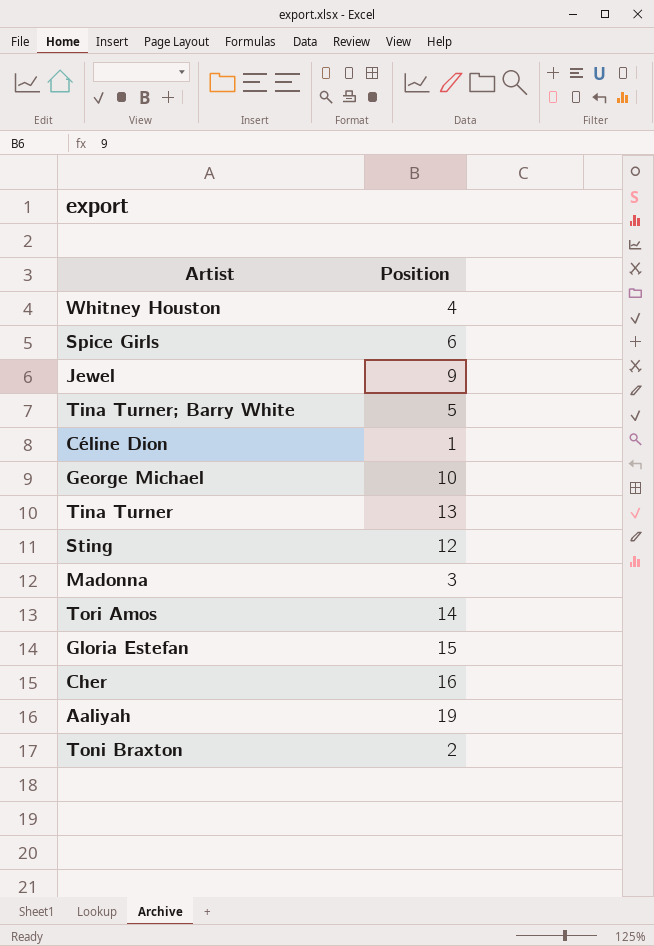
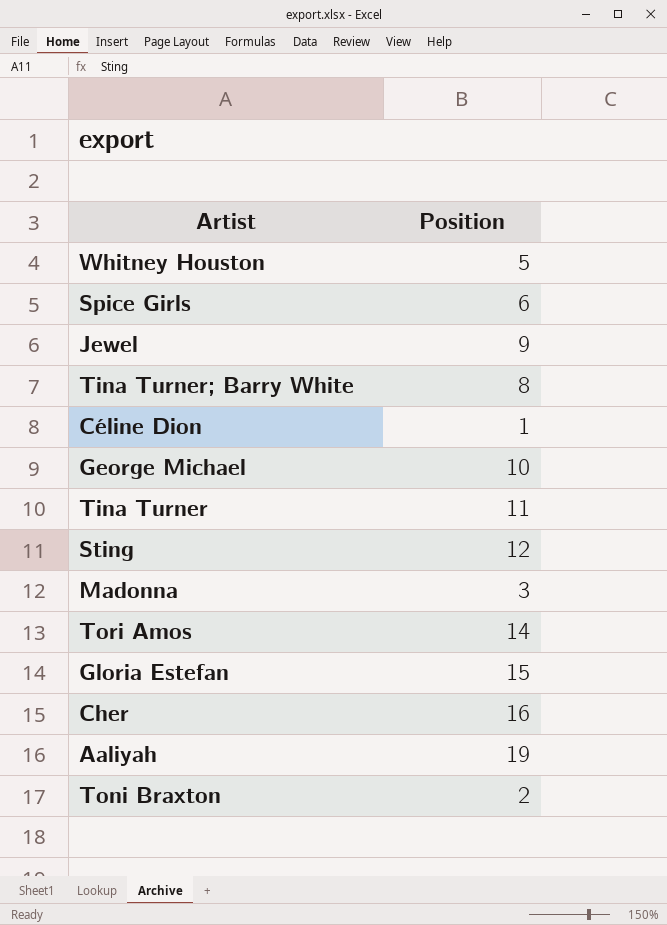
Whitney Houston | Position: 4 -> 5
Tina Turner; Barry White | Position: 5 -> 8
Tina Turner | Position: 13 -> 11

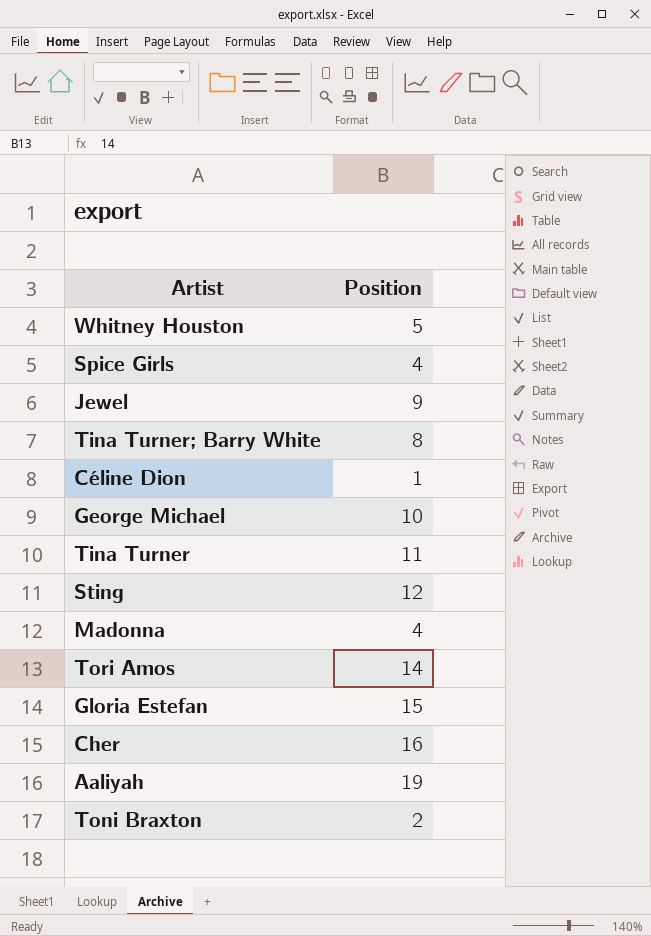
Spice Girls | Position: 6 -> 4
Madonna | Position: 3 -> 4

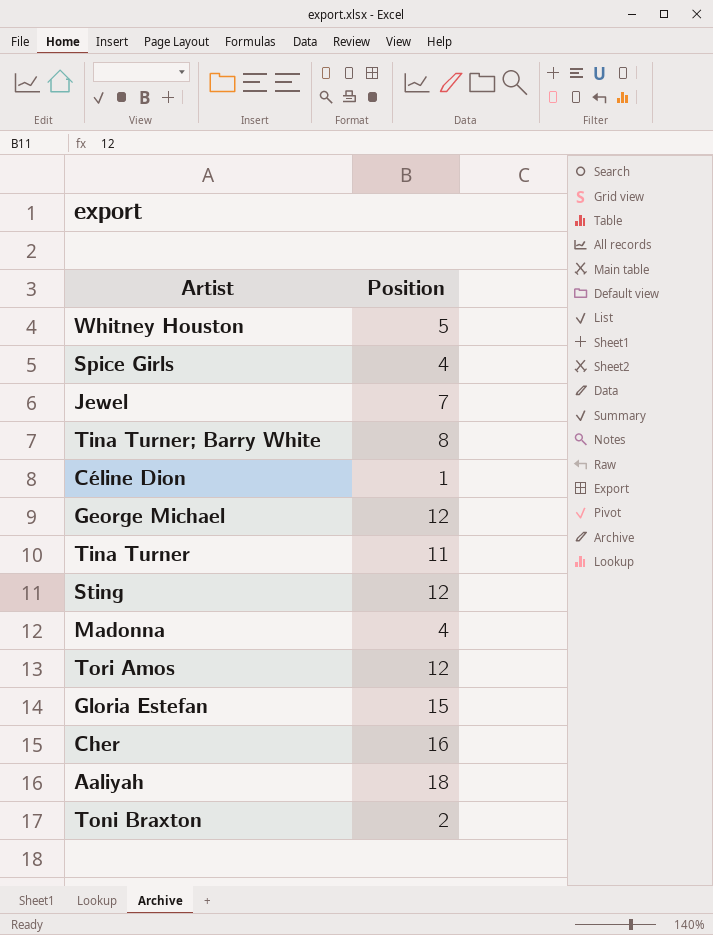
Jewel | Position: 9 -> 7
George Michael | Position: 10 -> 12
Tori Amos | Position: 14 -> 12
Aaliyah | Position: 19 -> 18

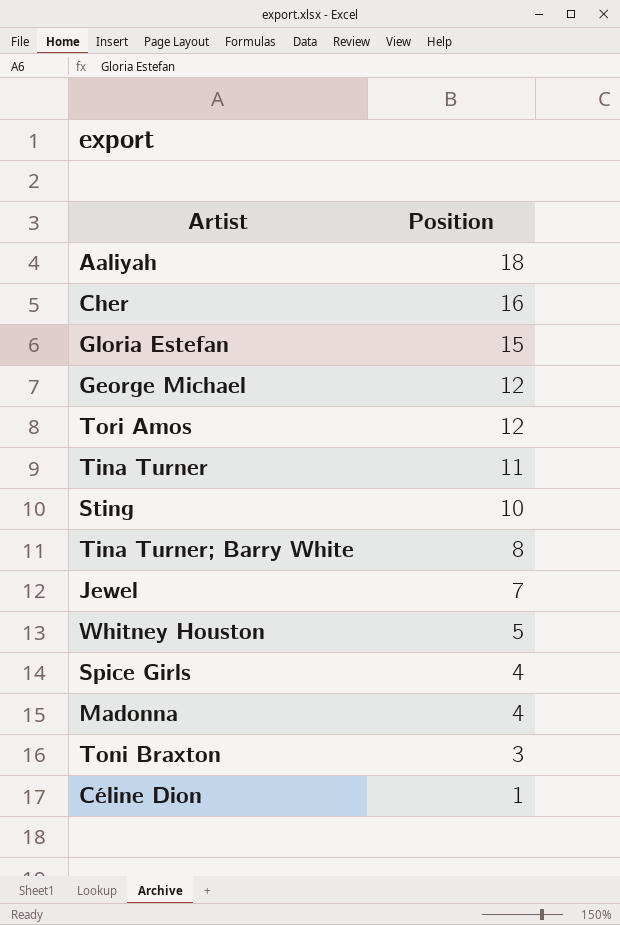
row order: none -> Position descending
Sting | Position: 12 -> 10
Toni Braxton | Position: 2 -> 3

